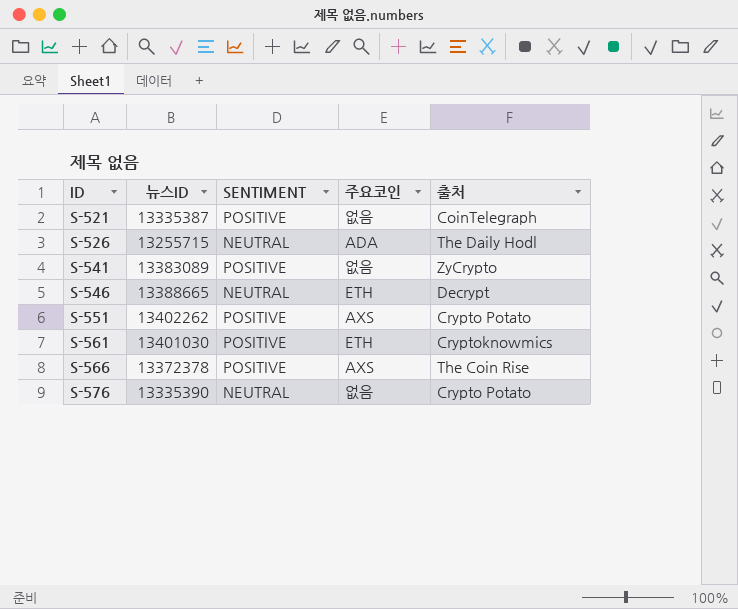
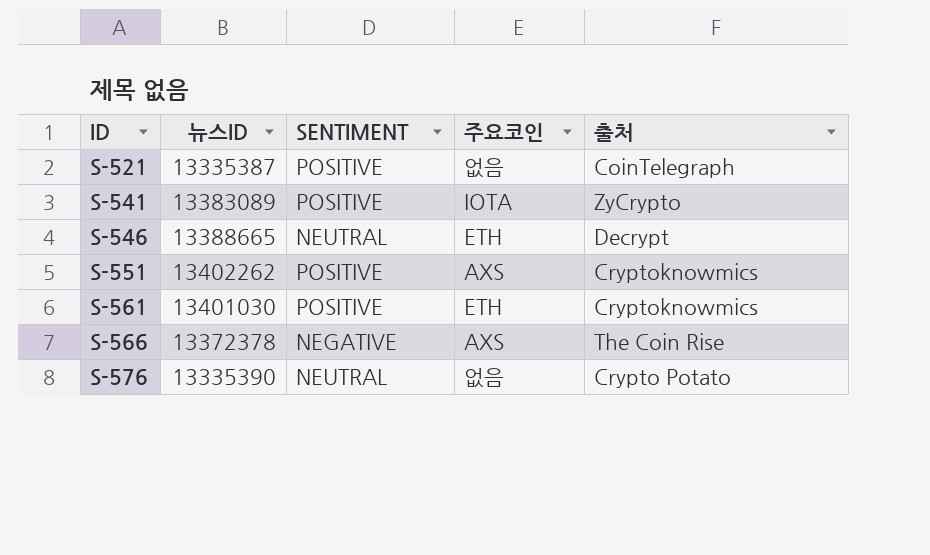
row S-526: 13255715 | NEUTRAL | ADA | The Daily Hodl -> none
S-541 | 주요코인: 없음 -> IOTA
S-551 | 출처: Crypto Potato -> Cryptoknowmics
S-566 | SENTIMENT: POSITIVE -> NEGATIVE

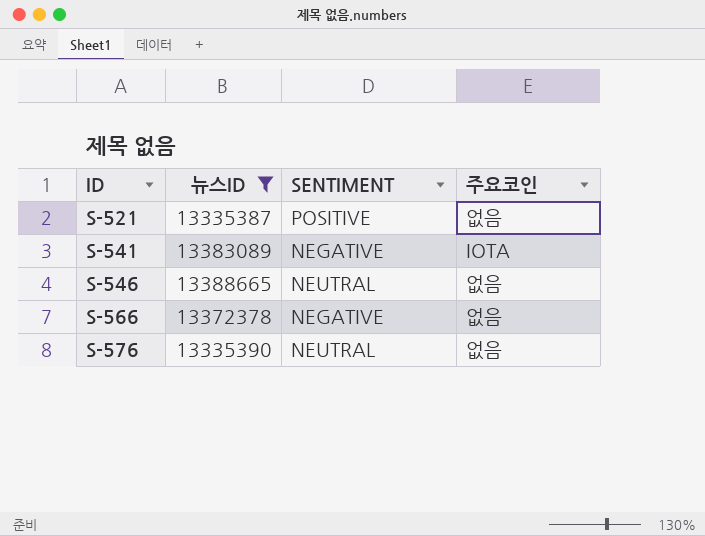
filter: none -> 뉴스ID <= 13388665
column 출처 | position: 5 -> none
S-541 | SENTIMENT: POSITIVE -> NEGATIVE
S-546 | 주요코인: ETH -> 없음
S-566 | 주요코인: AXS -> 없음

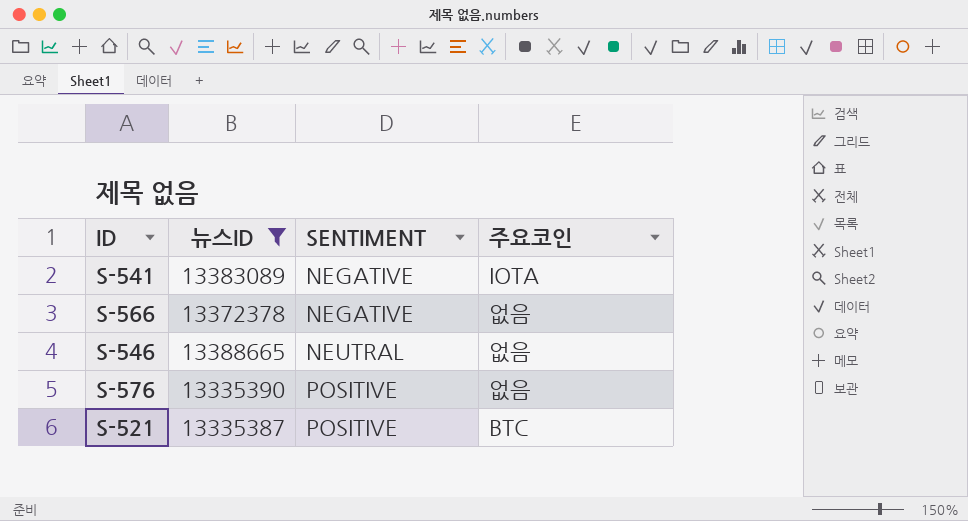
row order: ID ascending -> SENTIMENT ascending
S-576 | SENTIMENT: NEUTRAL -> POSITIVE
S-521 | 주요코인: 없음 -> BTC

